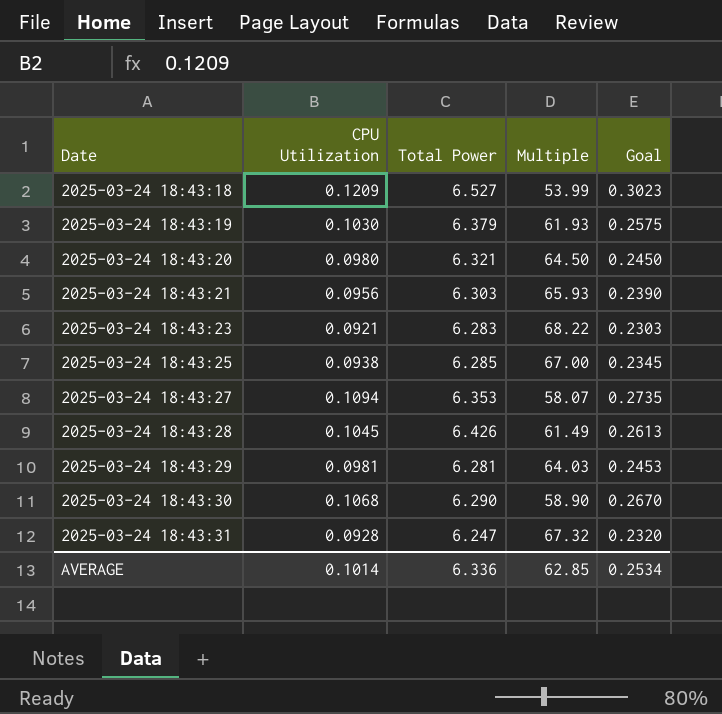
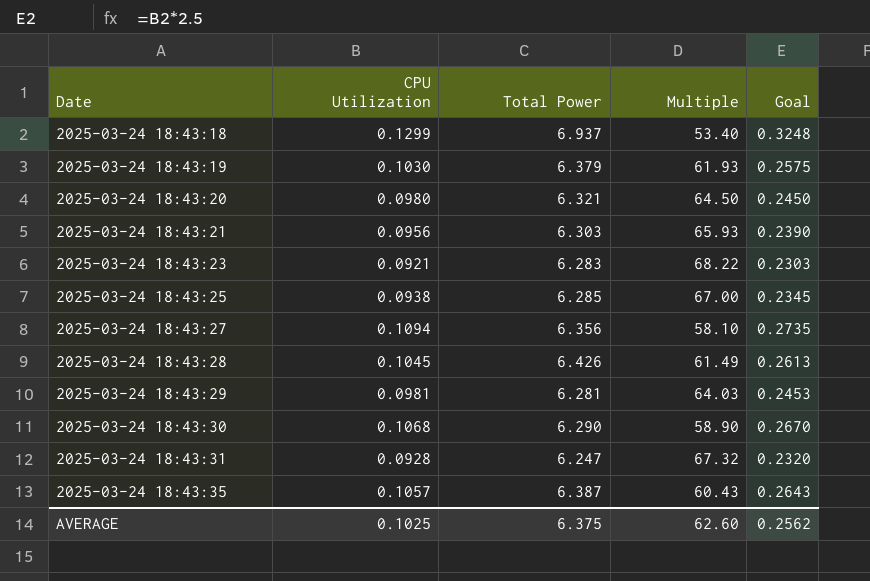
2025-03-24 18:43:18 | CPU Utilization: 0.1209 -> 0.1299
2025-03-24 18:43:18 | Total Power: 6.527 -> 6.937
2025-03-24 18:43:18 | Multiple: 53.99 -> 53.40
2025-03-24 18:43:18 | Goal: 0.3023 -> 0.3248
2025-03-24 18:43:27 | Total Power: 6.353 -> 6.356
2025-03-24 18:43:27 | Multiple: 58.07 -> 58.10
row 2025-03-24 18:43:35: none -> 0.1057 | 6.387 | 60.43 | 0.2643
AVERAGE | CPU Utilization: 0.1014 -> 0.1025
AVERAGE | Total Power: 6.336 -> 6.375
AVERAGE | Multiple: 62.85 -> 62.60
AVERAGE | Goal: 0.2534 -> 0.2562

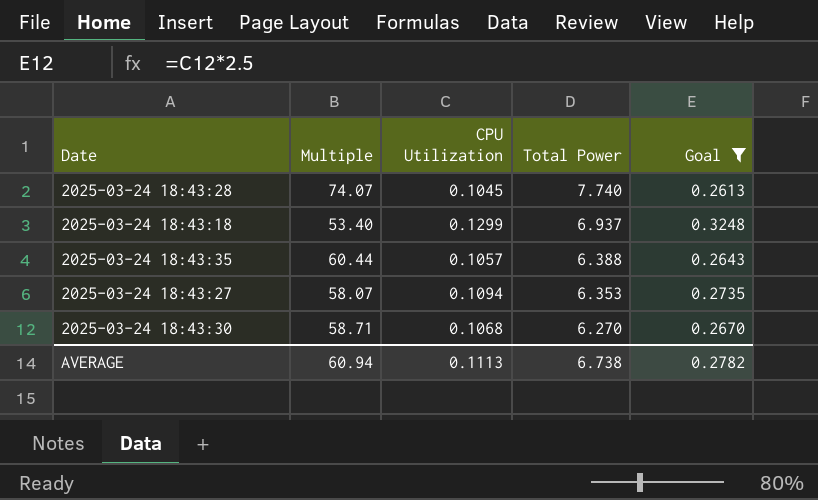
filter: none -> Goal >= 0.2613
row order: Date ascending -> Total Power descending
column Multiple | position: 4 -> 2
2025-03-24 18:43:28 | Multiple: 61.49 -> 74.07
2025-03-24 18:43:28 | Total Power: 6.426 -> 7.740
2025-03-24 18:43:35 | Multiple: 60.43 -> 60.44
2025-03-24 18:43:35 | Total Power: 6.387 -> 6.388
2025-03-24 18:43:27 | Multiple: 58.10 -> 58.07
2025-03-24 18:43:27 | Total Power: 6.356 -> 6.353
2025-03-24 18:43:30 | Multiple: 58.90 -> 58.71
2025-03-24 18:43:30 | Total Power: 6.290 -> 6.270
AVERAGE | Multiple: 62.60 -> 60.94
AVERAGE | CPU Utilization: 0.1025 -> 0.1113
AVERAGE | Total Power: 6.375 -> 6.738
AVERAGE | Goal: 0.2562 -> 0.2782

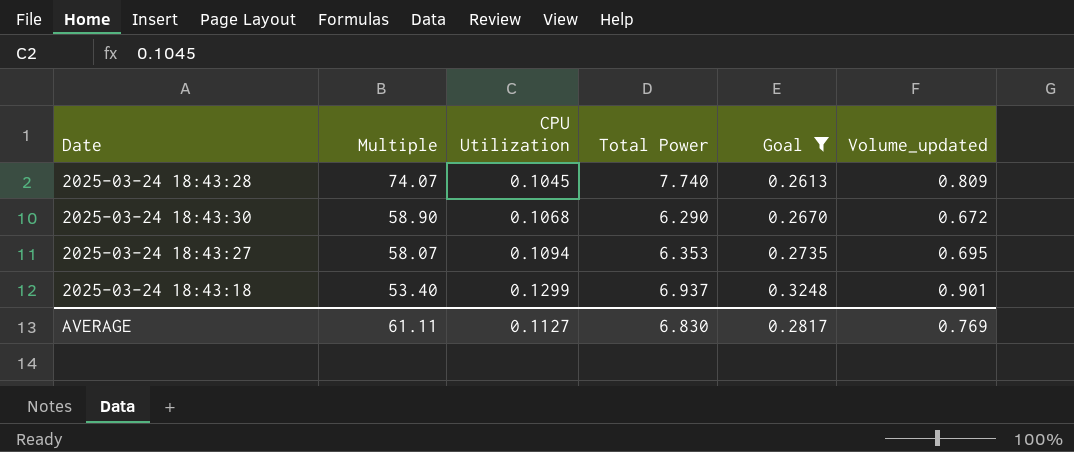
row order: Total Power descending -> Multiple descending
column Volume_updated | formula: none -> [CPU Utilization] * [Total Power]
row 2025-03-24 18:43:35: 60.44 | 0.1057 | 6.388 | 0.2643 -> none
2025-03-24 18:43:30 | Multiple: 58.71 -> 58.90
2025-03-24 18:43:30 | Total Power: 6.270 -> 6.290
AVERAGE | Multiple: 60.94 -> 61.11
AVERAGE | CPU Utilization: 0.1113 -> 0.1127
AVERAGE | Total Power: 6.738 -> 6.830
AVERAGE | Goal: 0.2782 -> 0.2817

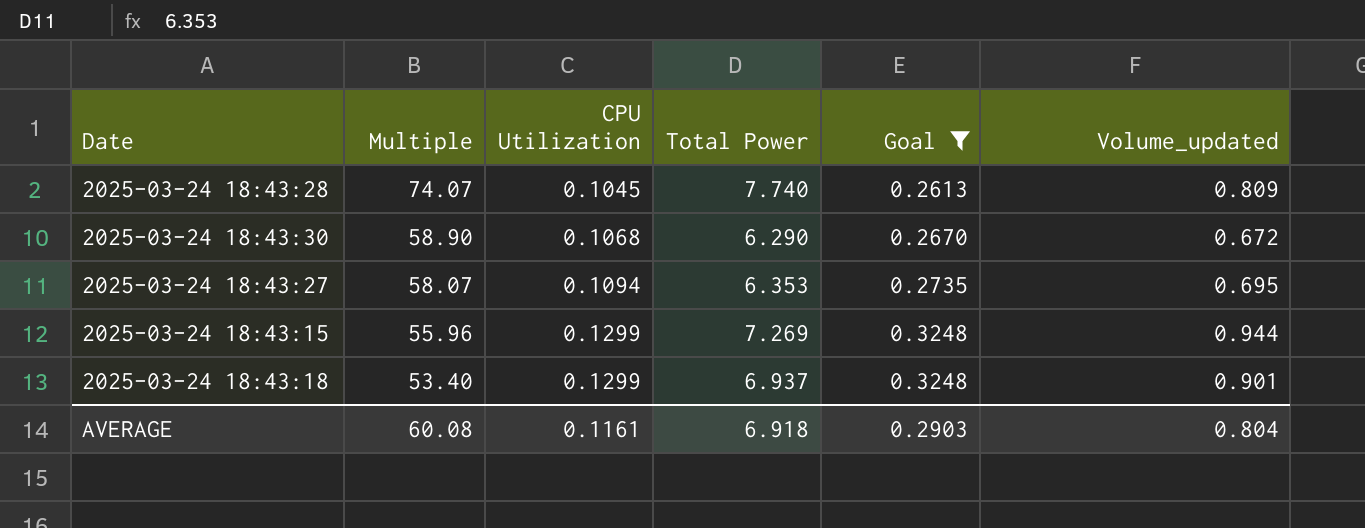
row 2025-03-24 18:43:15: none -> 55.96 | 0.1299 | 7.269 | 0.3248 | 0.944
AVERAGE | Multiple: 61.11 -> 60.08
AVERAGE | CPU Utilization: 0.1127 -> 0.1161
AVERAGE | Total Power: 6.830 -> 6.918
AVERAGE | Goal: 0.2817 -> 0.2903
AVERAGE | Volume_updated: 0.769 -> 0.804

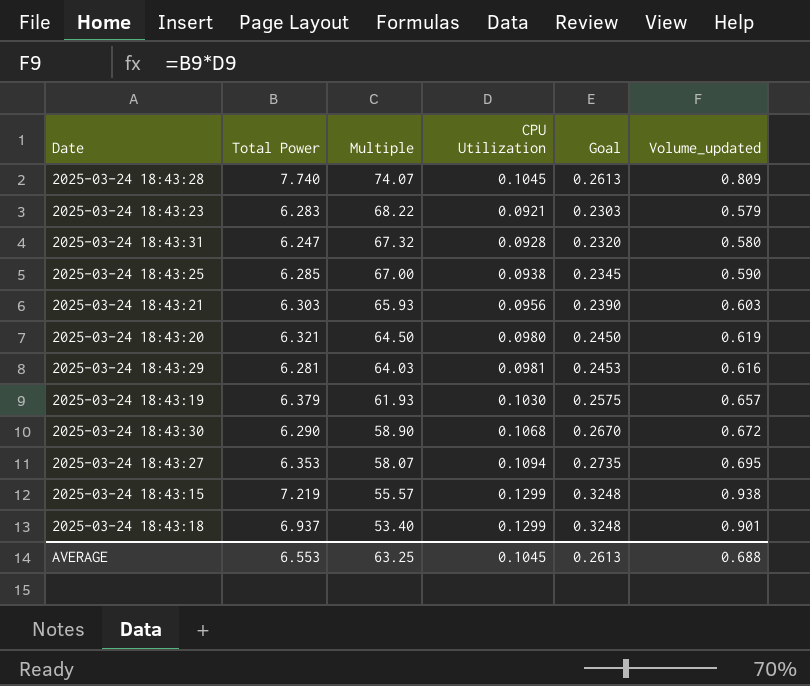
filter: Goal >= 0.2613 -> none
column Total Power | position: 4 -> 2
2025-03-24 18:43:15 | Total Power: 7.269 -> 7.219
2025-03-24 18:43:15 | Multiple: 55.96 -> 55.57
2025-03-24 18:43:15 | Volume_updated: 0.944 -> 0.938
AVERAGE | Total Power: 6.918 -> 6.553
AVERAGE | Multiple: 60.08 -> 63.25
AVERAGE | CPU Utilization: 0.1161 -> 0.1045
AVERAGE | Goal: 0.2903 -> 0.2613
AVERAGE | Volume_updated: 0.804 -> 0.688

